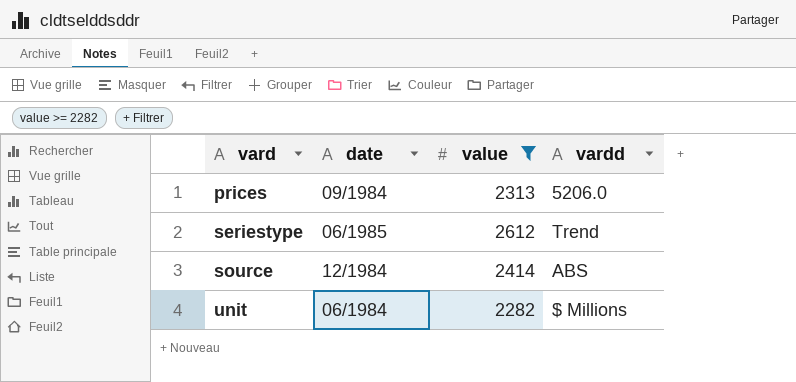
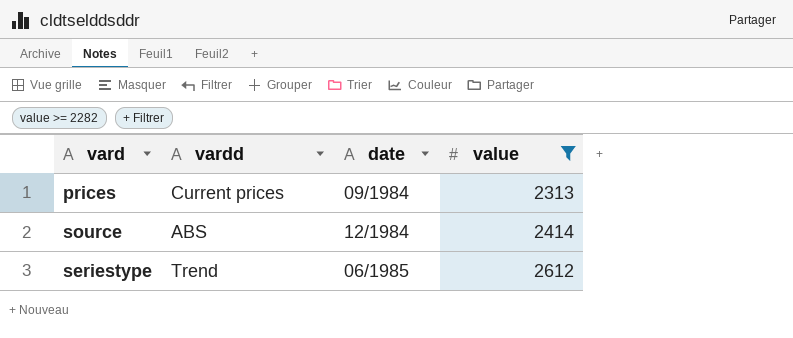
row order: vard ascending -> value ascending
column vardd | position: 4 -> 2
row unit: 06/1984 | 2282 | $ Millions -> none
prices | vardd: 5206.0 -> Current prices

